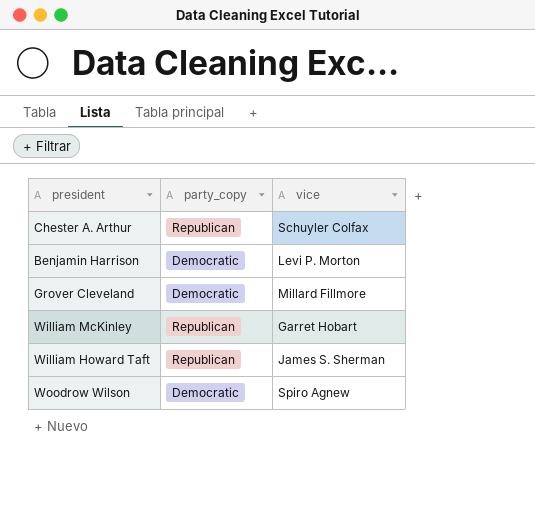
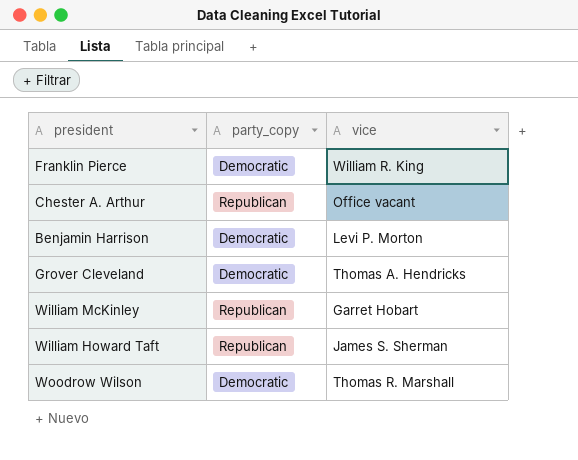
row Franklin Pierce: none -> Democratic | William R. King
Chester A. Arthur | vice: Schuyler Colfax -> Office vacant
Grover Cleveland | vice: Millard Fillmore -> Thomas A. Hendricks
Woodrow Wilson | vice: Spiro Agnew -> Thomas R. Marshall

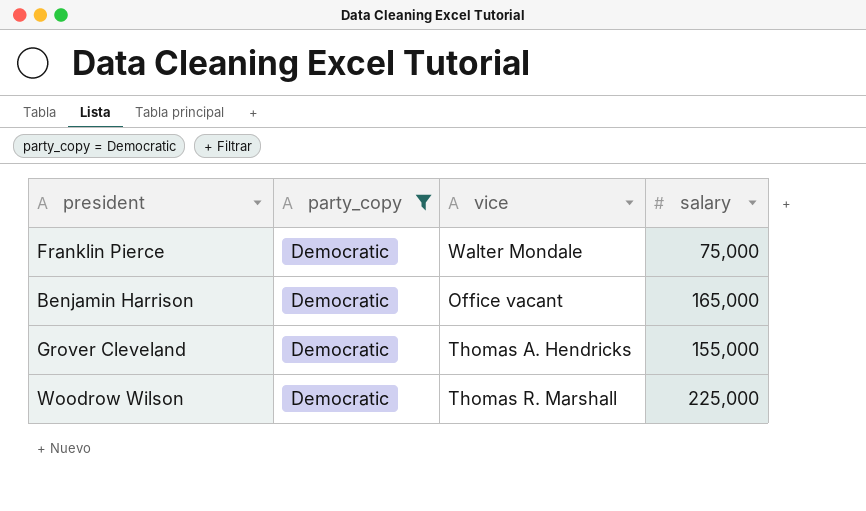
filter: none -> party_copy = Democratic
column salary | position: none -> 4
Franklin Pierce | vice: William R. King -> Walter Mondale
Benjamin Harrison | vice: Levi P. Morton -> Office vacant

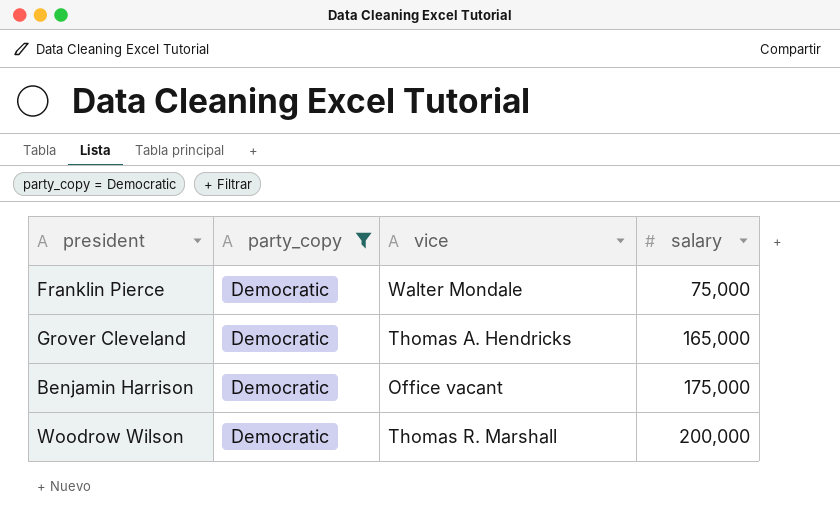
row order: none -> salary ascending
Grover Cleveland | salary: 155,000 -> 165,000
Benjamin Harrison | salary: 165,000 -> 175,000
Woodrow Wilson | salary: 225,000 -> 200,000

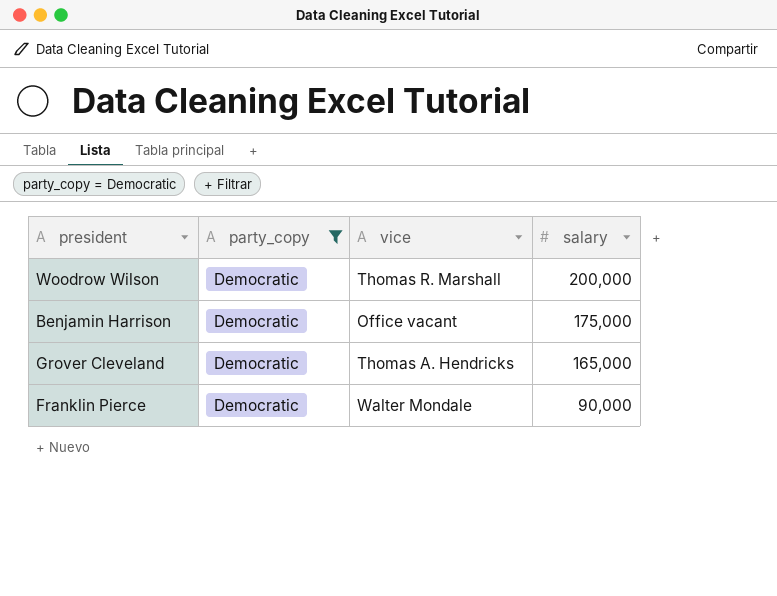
row order: salary ascending -> salary descending
Franklin Pierce | salary: 75,000 -> 90,000

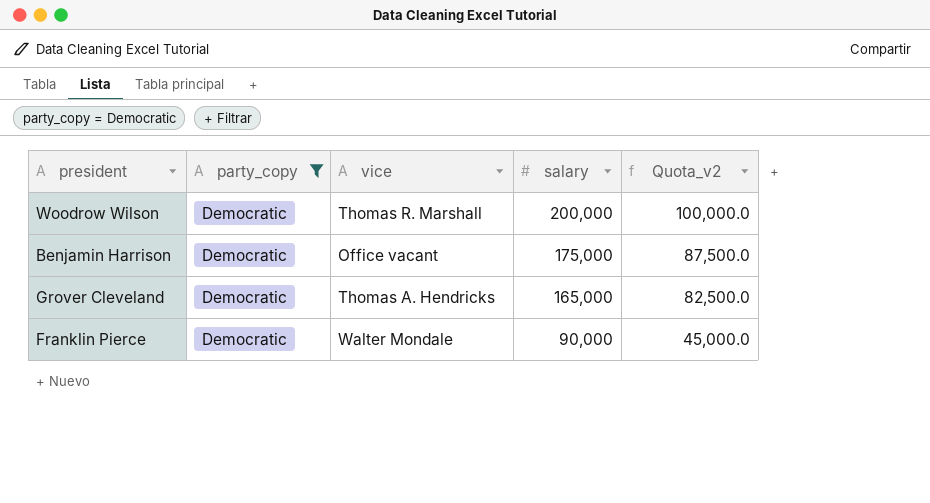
column Quota_v2 | formula: none -> [salary] * 0.5

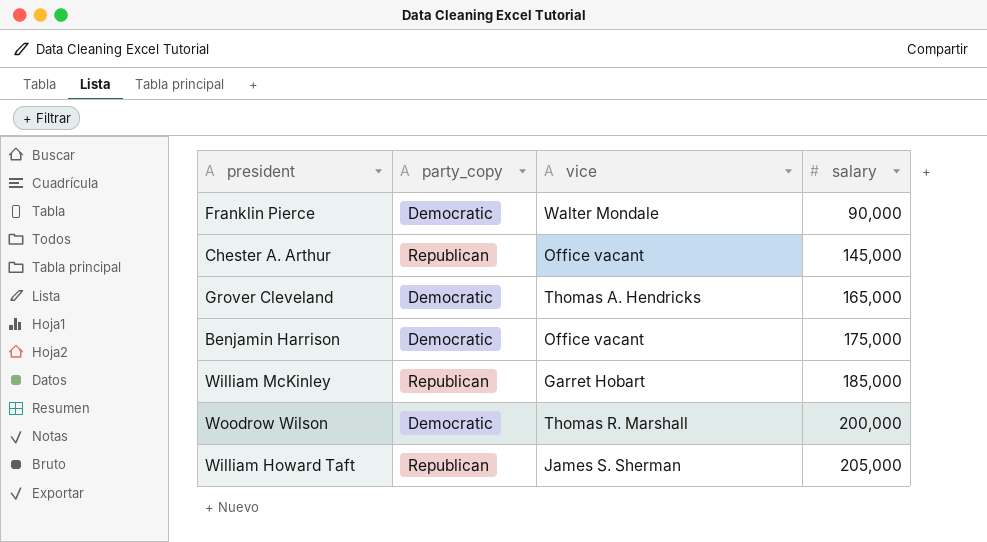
filter: party_copy = Democratic -> none
row order: salary descending -> salary ascending
column Quota_v2 | formula: [salary] * 0.5 -> none

